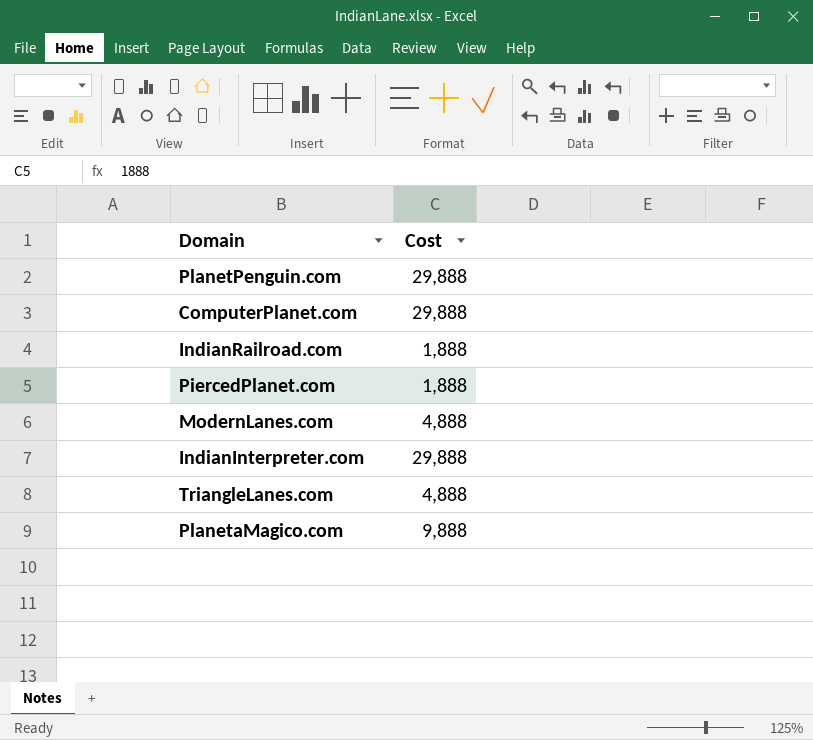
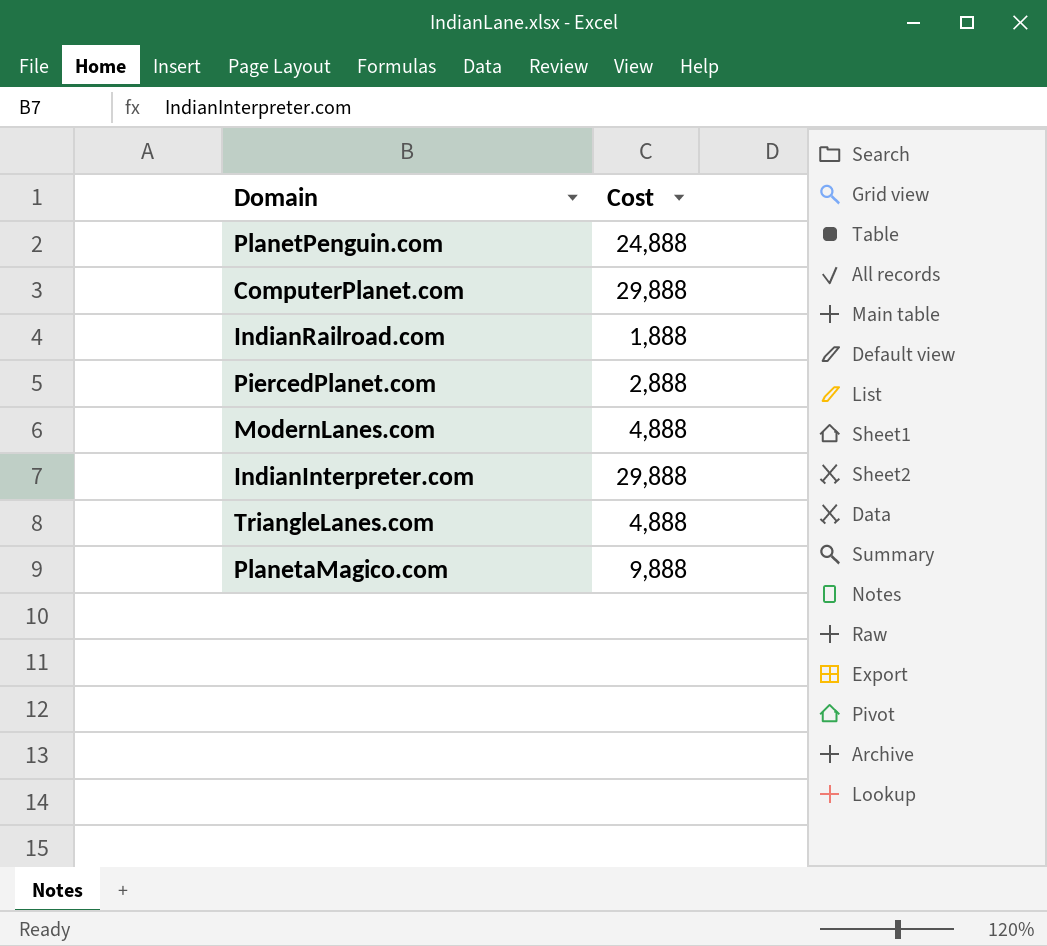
PlanetPenguin.com | Cost: 29,888 -> 24,888
PiercedPlanet.com | Cost: 1,888 -> 2,888

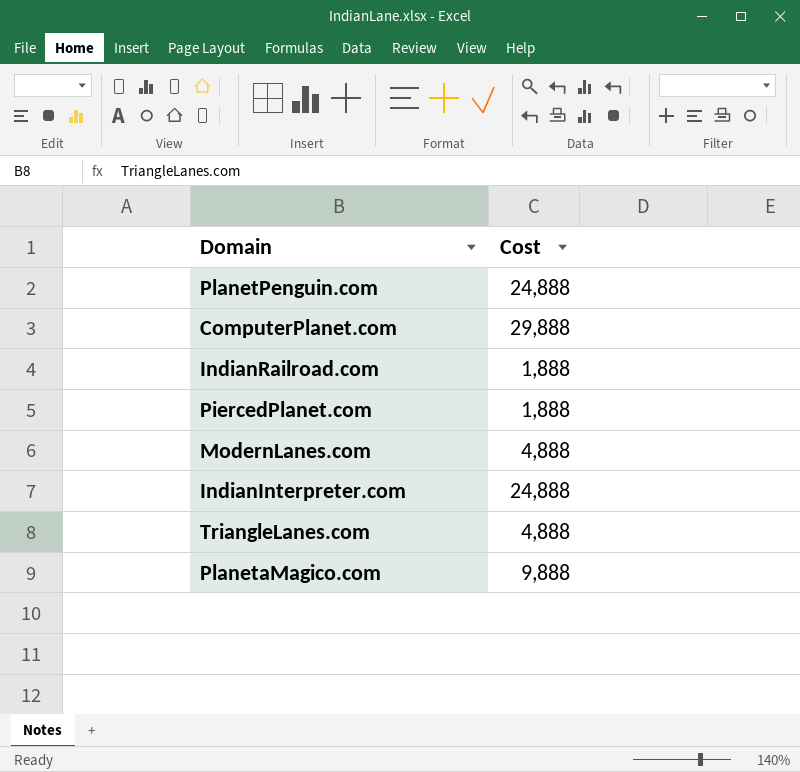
PiercedPlanet.com | Cost: 2,888 -> 1,888
IndianInterpreter.com | Cost: 29,888 -> 24,888

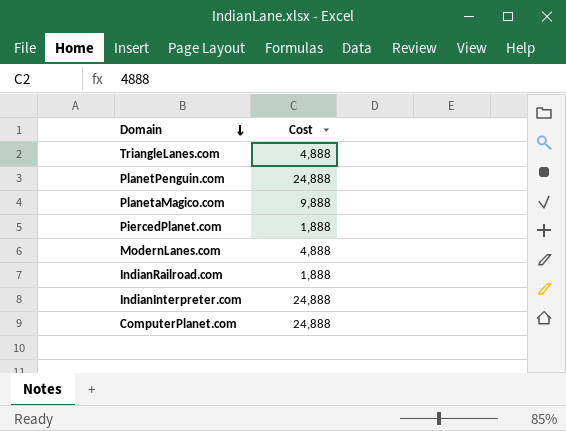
row order: none -> Domain descending
ComputerPlanet.com | Cost: 29,888 -> 24,888

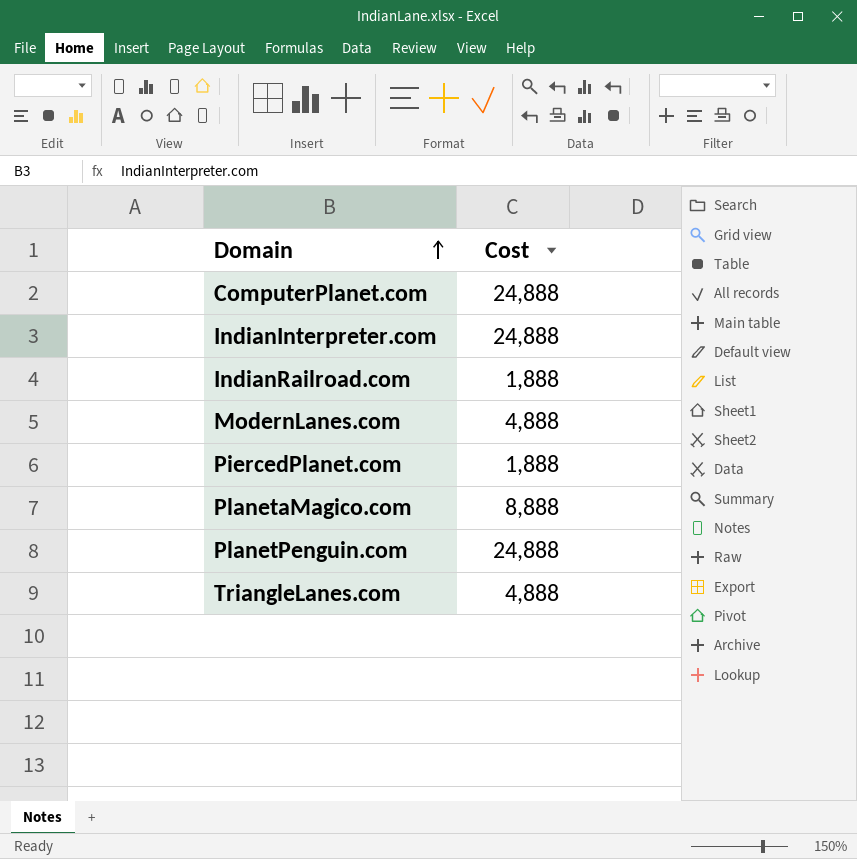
row order: Domain descending -> Domain ascending
PlanetaMagico.com | Cost: 9,888 -> 8,888

